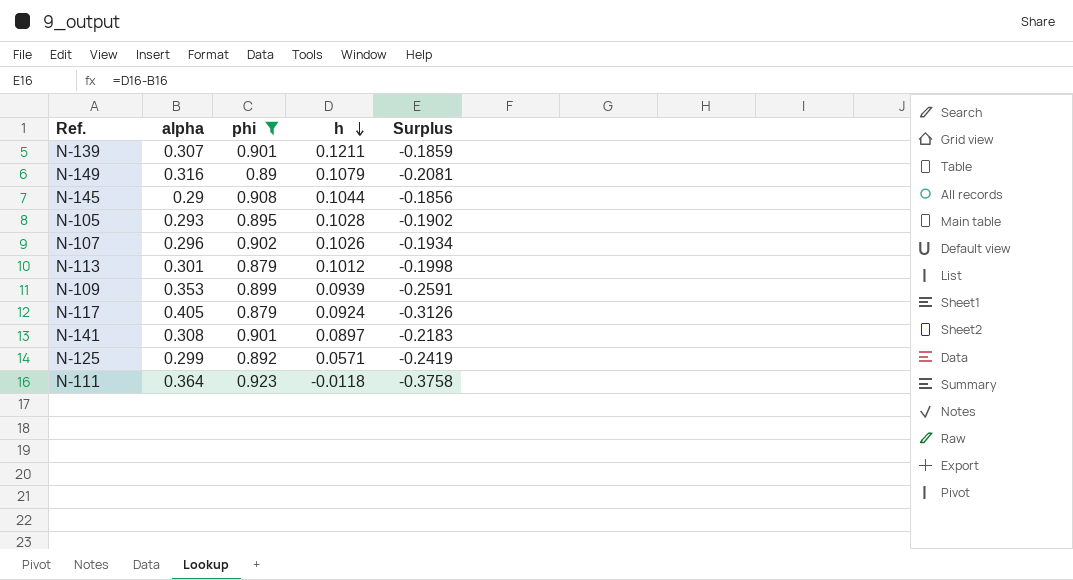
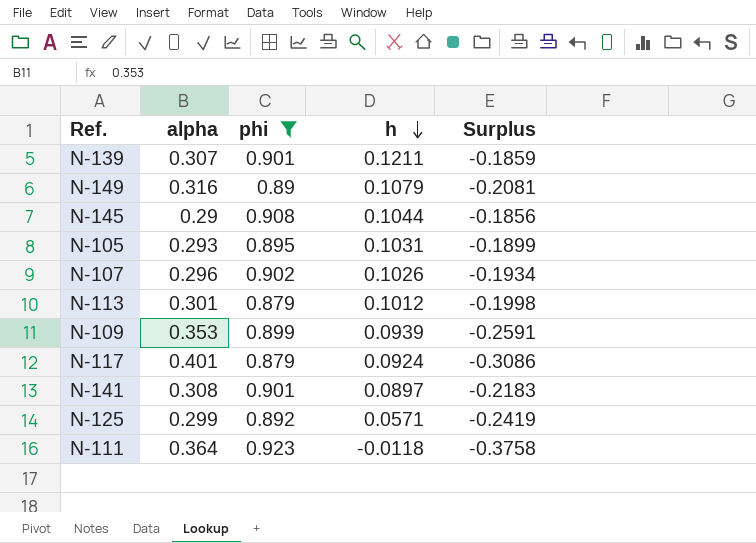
N-105 | h: 0.1028 -> 0.1031
N-105 | Surplus: -0.1902 -> -0.1899
N-117 | alpha: 0.405 -> 0.401
N-117 | Surplus: -0.3126 -> -0.3086

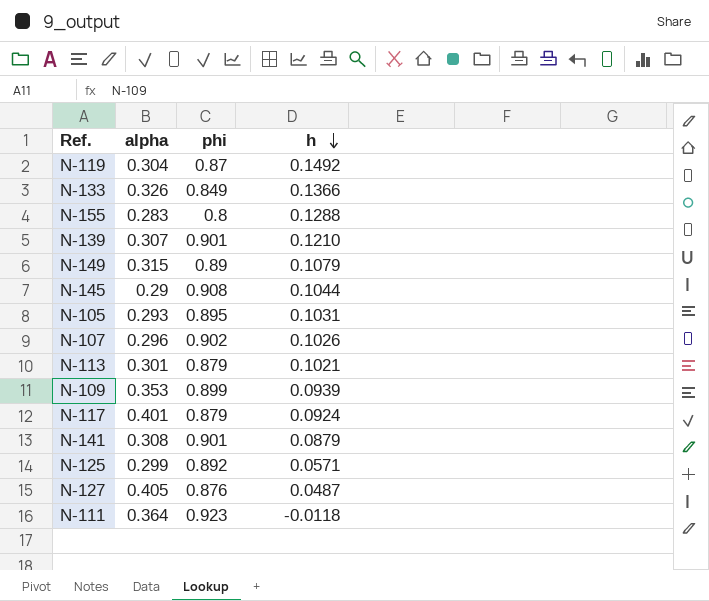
filter: phi >= 0.879 -> none
column Surplus | formula: [h] - [alpha] -> none
N-139 | h: 0.1211 -> 0.1210
N-149 | alpha: 0.316 -> 0.315
N-113 | h: 0.1012 -> 0.1021
N-141 | h: 0.0897 -> 0.0879

